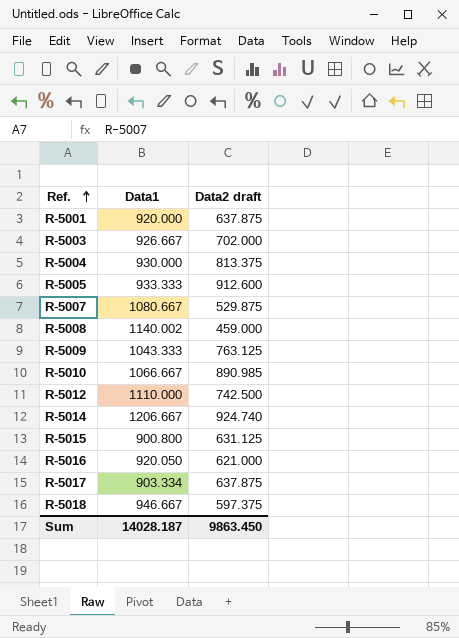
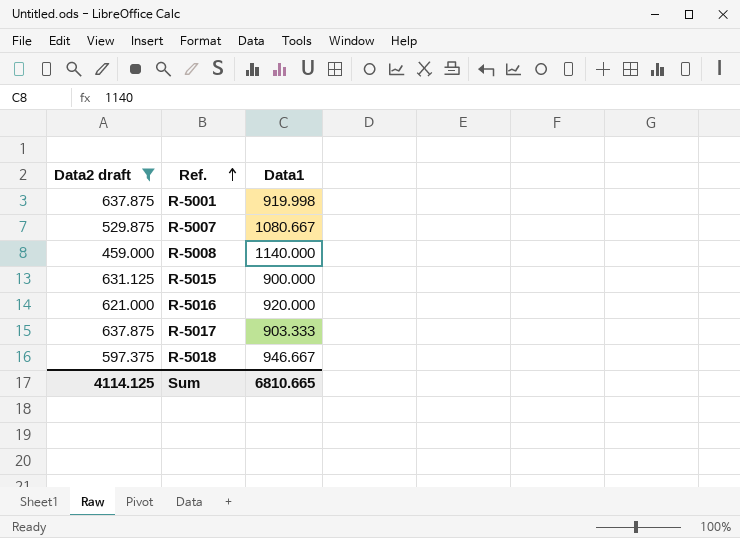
filter: none -> Data2 draft <= 637.875
column Data2 draft | position: 3 -> 1
R-5001 | Data1: 920.000 -> 919.998
R-5008 | Data1: 1140.002 -> 1140.000
R-5015 | Data1: 900.800 -> 900.000
R-5016 | Data1: 920.050 -> 920.000
R-5017 | Data1: 903.334 -> 903.333
Sum | Data2 draft: 9863.450 -> 4114.125
Sum | Data1: 14028.187 -> 6810.665

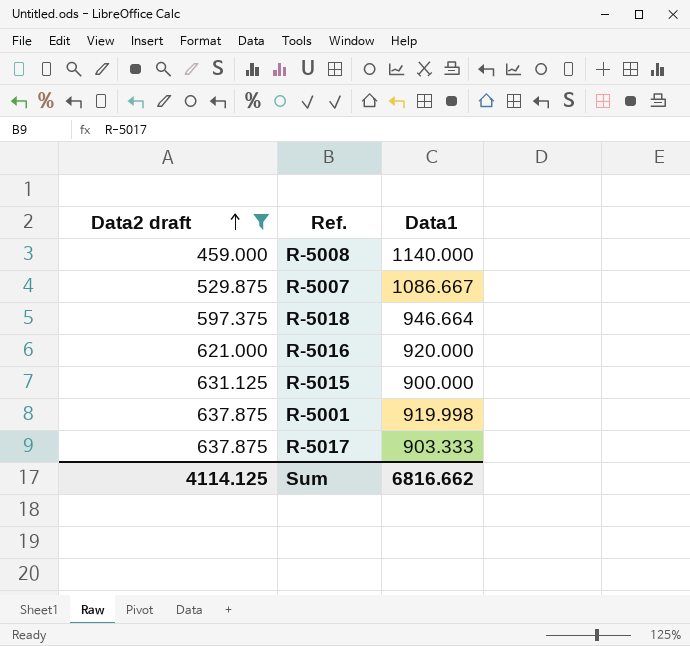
row order: Ref. ascending -> Data2 draft ascending
R-5007 | Data1: 1080.667 -> 1086.667
R-5018 | Data1: 946.667 -> 946.664
Sum | Data1: 6810.665 -> 6816.662

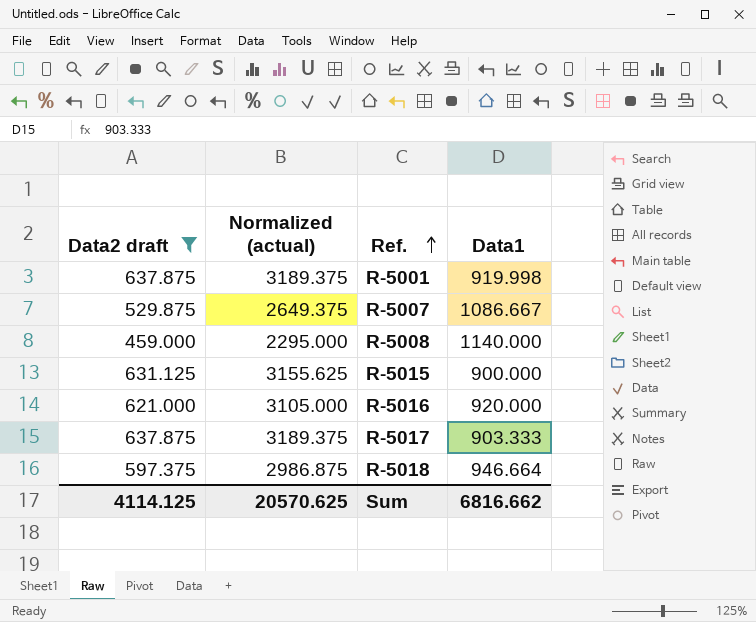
row order: Data2 draft ascending -> Ref. ascending
column Normalized (actual) | formula: none -> [Data2 draft] * 5

